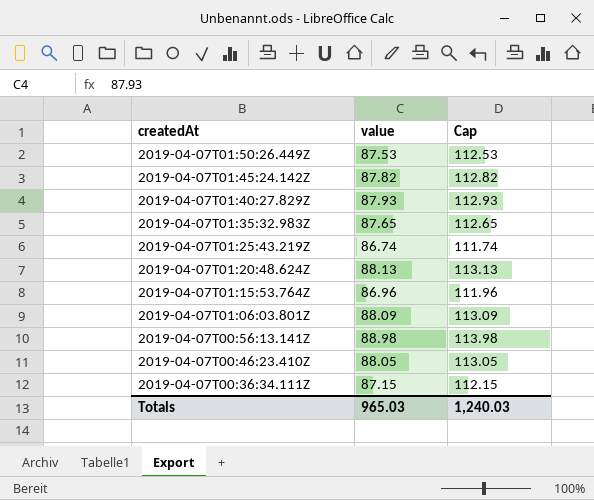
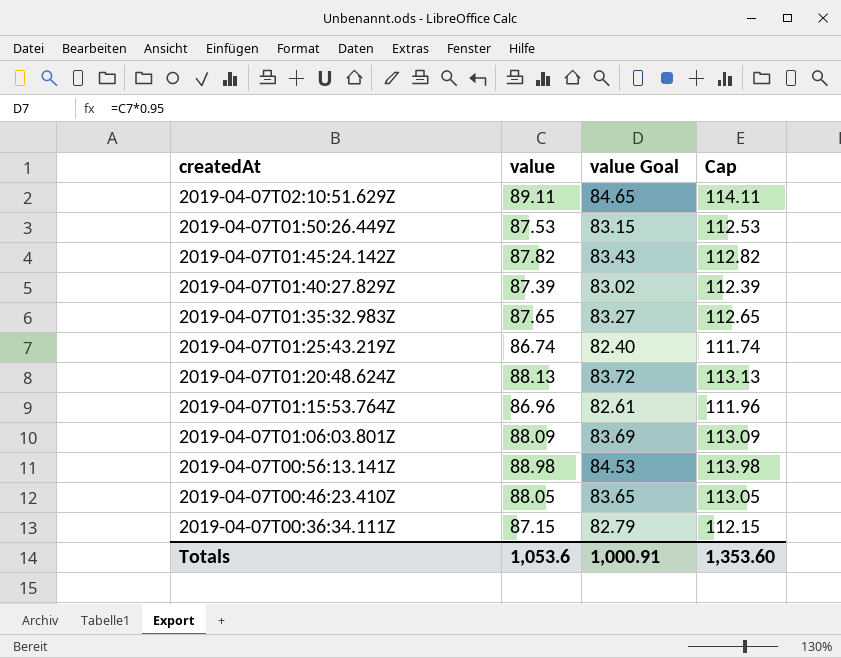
column value Goal | formula: none -> [value] * 0.95
row 2019-04-07T02:10:51.629Z: none -> 89.11 | 84.65 | 114.11
2019-04-07T01:40:27.829Z | value: 87.93 -> 87.39
2019-04-07T01:40:27.829Z | Cap: 112.93 -> 112.39
Totals | value: 965.03 -> 1,053.6
Totals | Cap: 1,240.03 -> 1,353.60

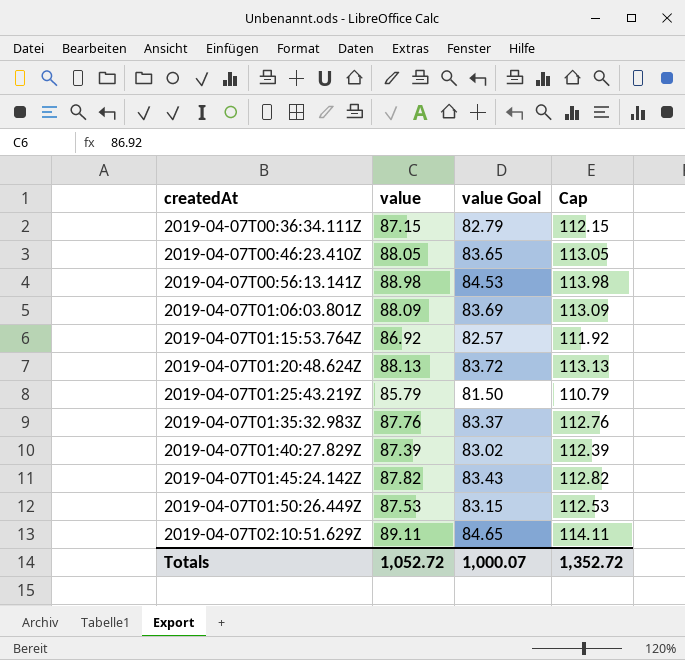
row order: createdAt descending -> createdAt ascending
2019-04-07T01:15:53.764Z | value: 86.96 -> 86.92
2019-04-07T01:15:53.764Z | value Goal: 82.61 -> 82.57
2019-04-07T01:15:53.764Z | Cap: 111.96 -> 111.92
2019-04-07T01:25:43.219Z | value: 86.74 -> 85.79
2019-04-07T01:25:43.219Z | value Goal: 82.40 -> 81.50
2019-04-07T01:25:43.219Z | Cap: 111.74 -> 110.79
2019-04-07T01:35:32.983Z | value: 87.65 -> 87.76
2019-04-07T01:35:32.983Z | value Goal: 83.27 -> 83.37
2019-04-07T01:35:32.983Z | Cap: 112.65 -> 112.76
Totals | value: 1,053.6 -> 1,052.72
Totals | value Goal: 1,000.91 -> 1,000.07
Totals | Cap: 1,353.60 -> 1,352.72

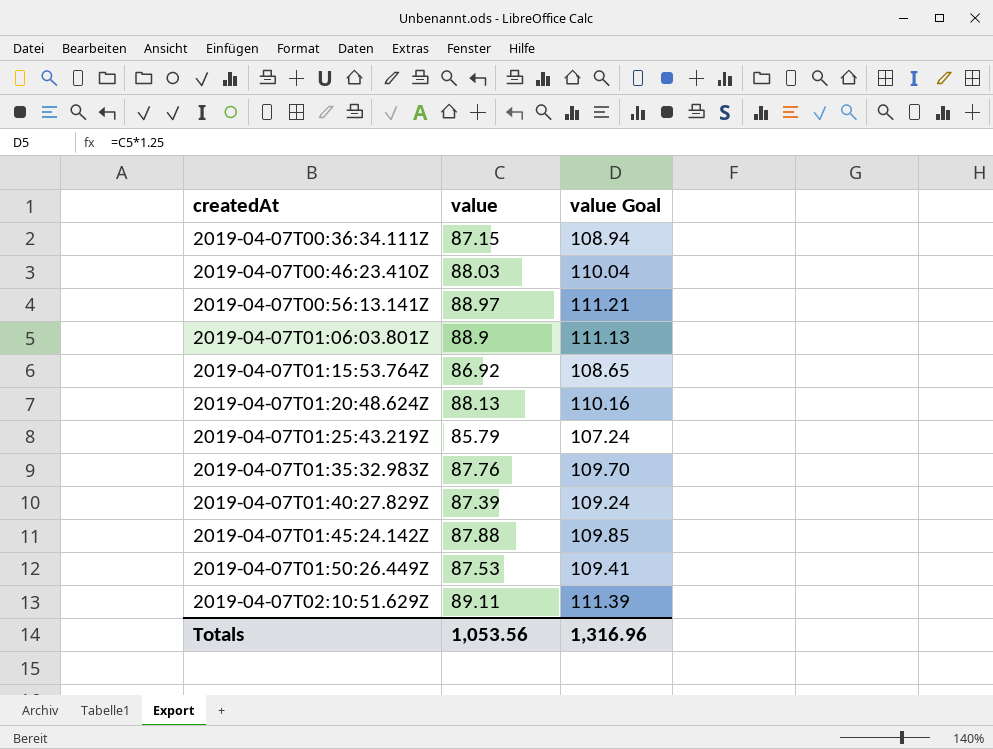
column Cap | formula: [value] + 25 -> none
column value Goal | formula: [value] * 0.95 -> [value] * 1.25
2019-04-07T00:46:23.410Z | value: 88.05 -> 88.03
2019-04-07T00:56:13.141Z | value: 88.98 -> 88.97
2019-04-07T01:06:03.801Z | value: 88.09 -> 88.9
2019-04-07T01:45:24.142Z | value: 87.82 -> 87.88
Totals | value: 1,052.72 -> 1,053.56
Totals | value Goal: 1,000.07 -> 1,316.96

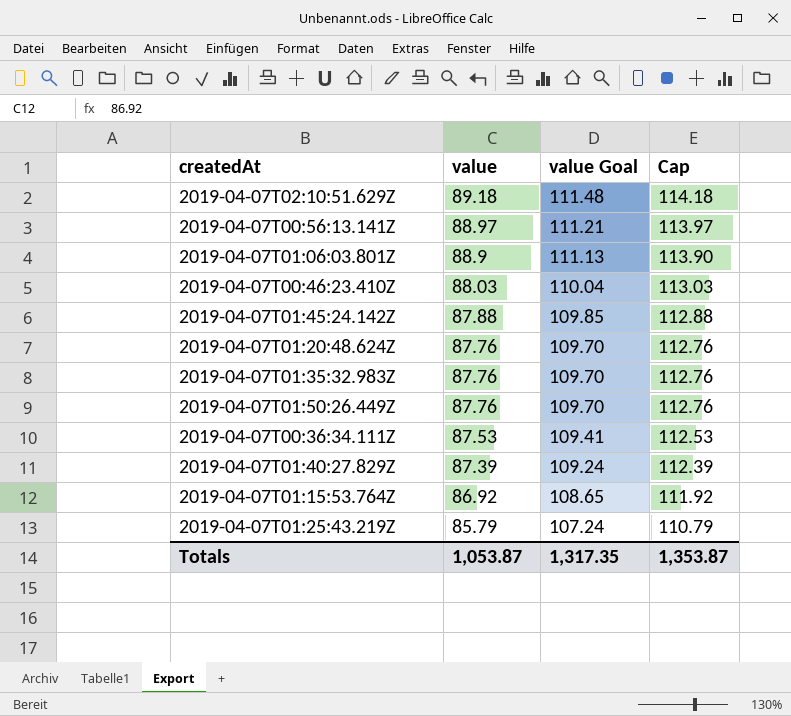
row order: createdAt ascending -> value descending
column Cap | formula: none -> [value] + 25
2019-04-07T02:10:51.629Z | value: 89.11 -> 89.18
2019-04-07T02:10:51.629Z | value Goal: 111.39 -> 111.48
2019-04-07T01:20:48.624Z | value: 88.13 -> 87.76
2019-04-07T01:20:48.624Z | value Goal: 110.16 -> 109.70
2019-04-07T01:50:26.449Z | value: 87.53 -> 87.76
2019-04-07T01:50:26.449Z | value Goal: 109.41 -> 109.70
2019-04-07T00:36:34.111Z | value: 87.15 -> 87.53
2019-04-07T00:36:34.111Z | value Goal: 108.94 -> 109.41
Totals | value: 1,053.56 -> 1,053.87
Totals | value Goal: 1,316.96 -> 1,317.35

